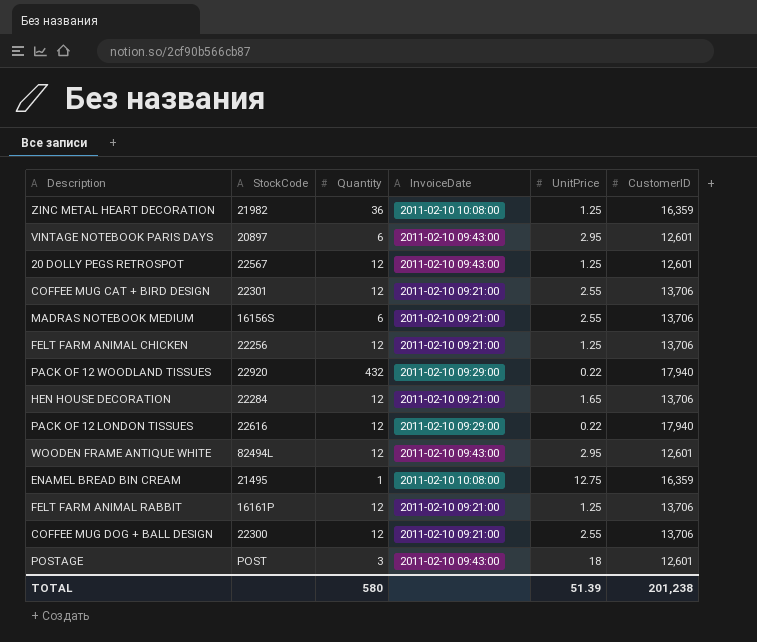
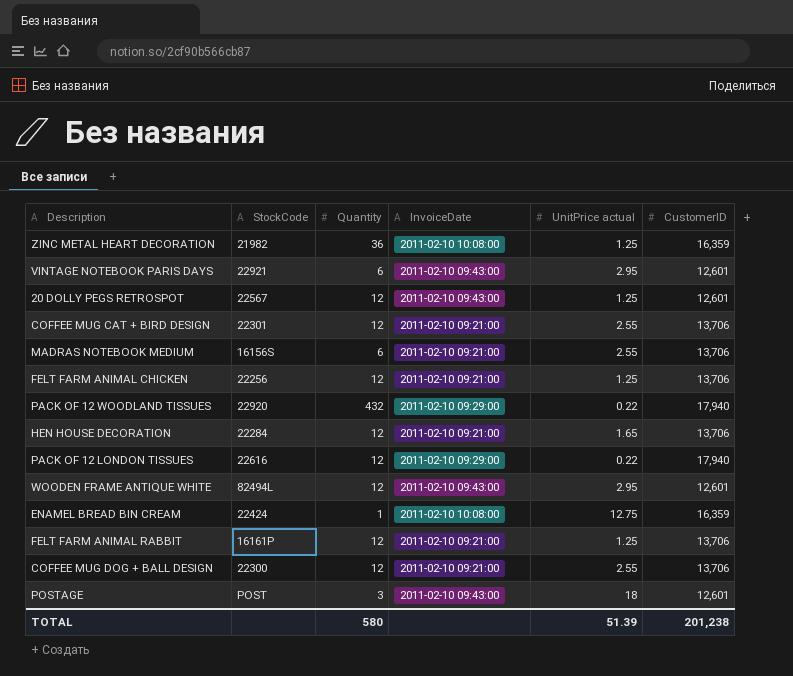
column name: UnitPrice -> UnitPrice actual
VINTAGE NOTEBOOK PARIS DAYS | StockCode: 20897 -> 22921
ENAMEL BREAD BIN CREAM | StockCode: 21495 -> 22424

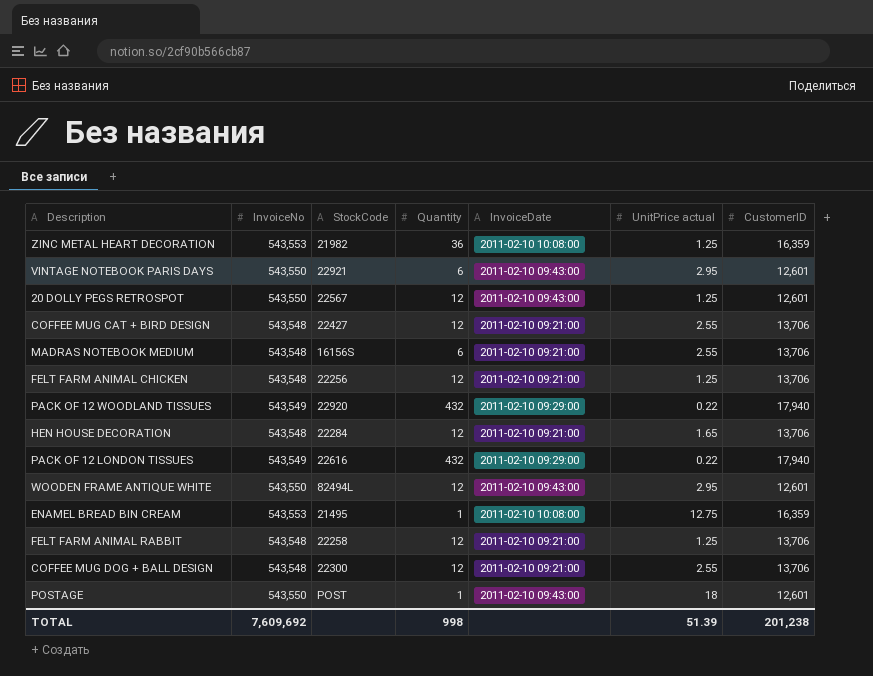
column InvoiceNo | position: none -> 2
COFFEE MUG CAT + BIRD DESIGN | StockCode: 22301 -> 22427
PACK OF 12 LONDON TISSUES | Quantity: 12 -> 432
ENAMEL BREAD BIN CREAM | StockCode: 22424 -> 21495
FELT FARM ANIMAL RABBIT | StockCode: 16161P -> 22258
POSTAGE | Quantity: 3 -> 1
TOTAL | Quantity: 580 -> 998

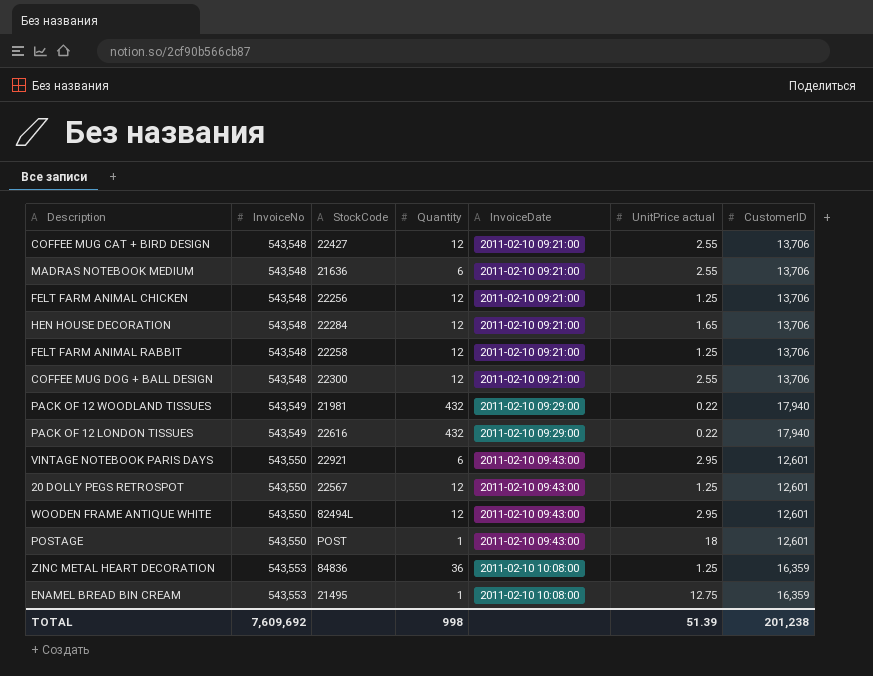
row order: none -> InvoiceNo ascending
MADRAS NOTEBOOK MEDIUM | StockCode: 16156S -> 21636
PACK OF 12 WOODLAND TISSUES | StockCode: 22920 -> 21981
ZINC METAL HEART DECORATION | StockCode: 21982 -> 84836

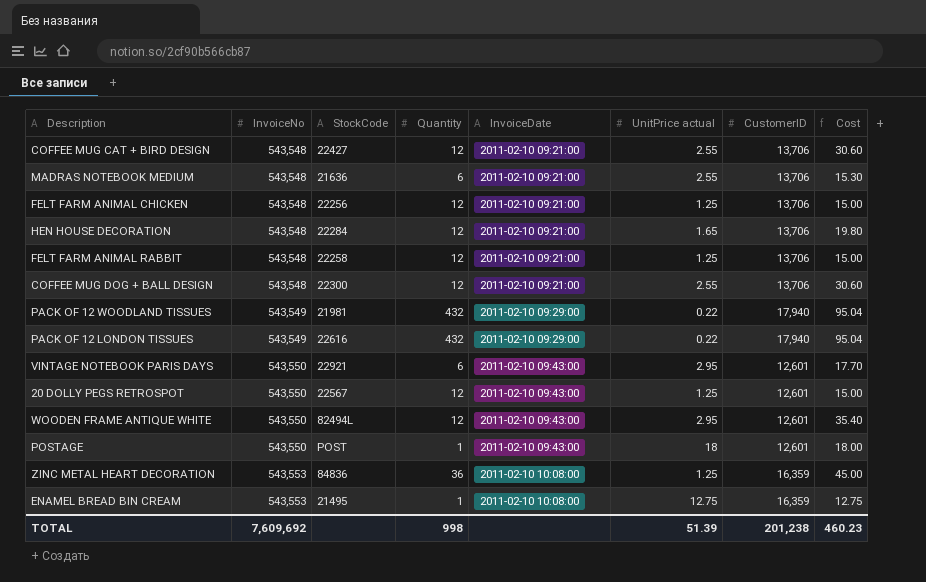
column Cost | formula: none -> [Quantity] * [UnitPrice actual]

